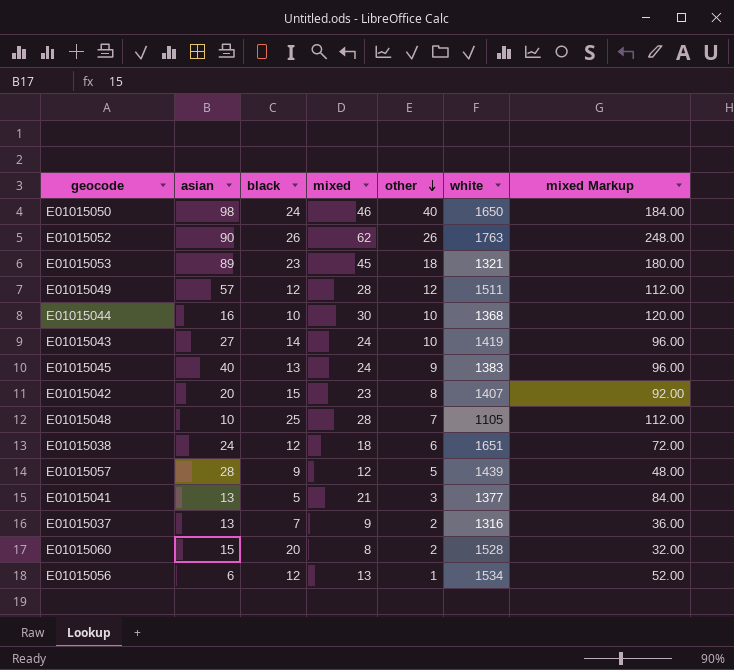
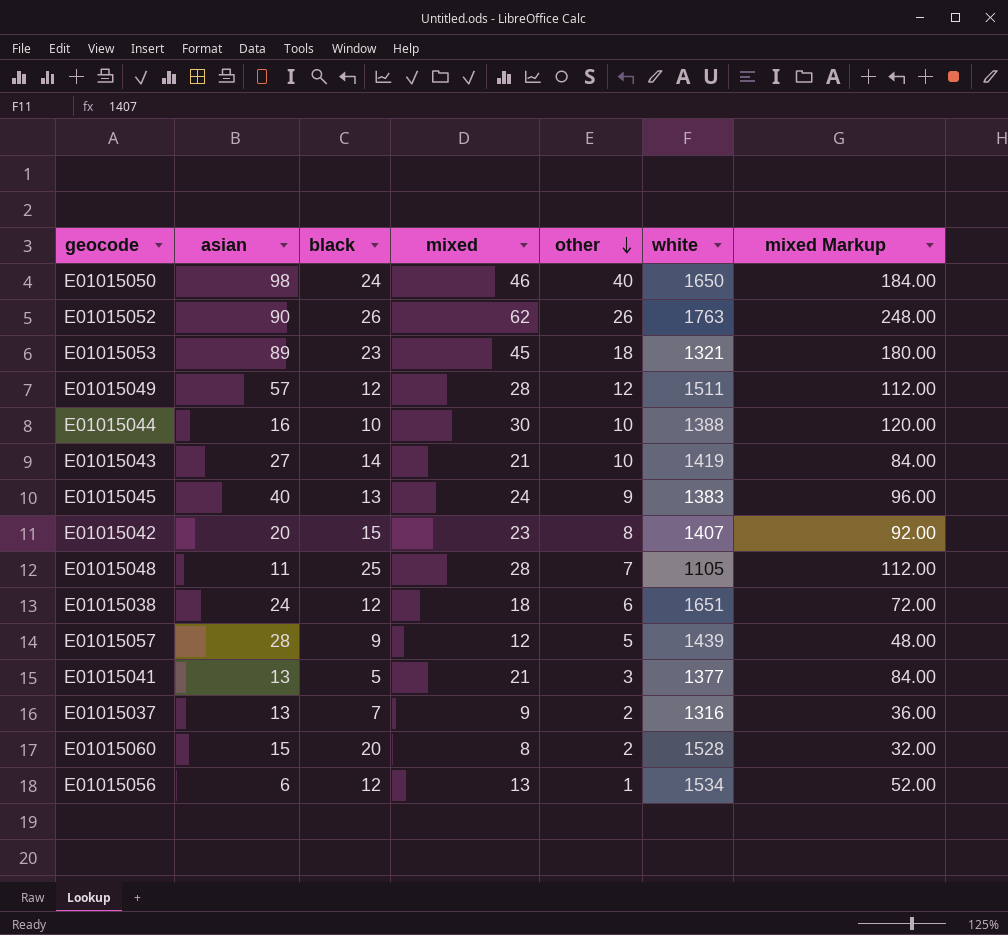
E01015044 | white: 1368 -> 1388
E01015043 | mixed: 24 -> 21
E01015043 | mixed Markup: 96.00 -> 84.00
E01015048 | asian: 10 -> 11

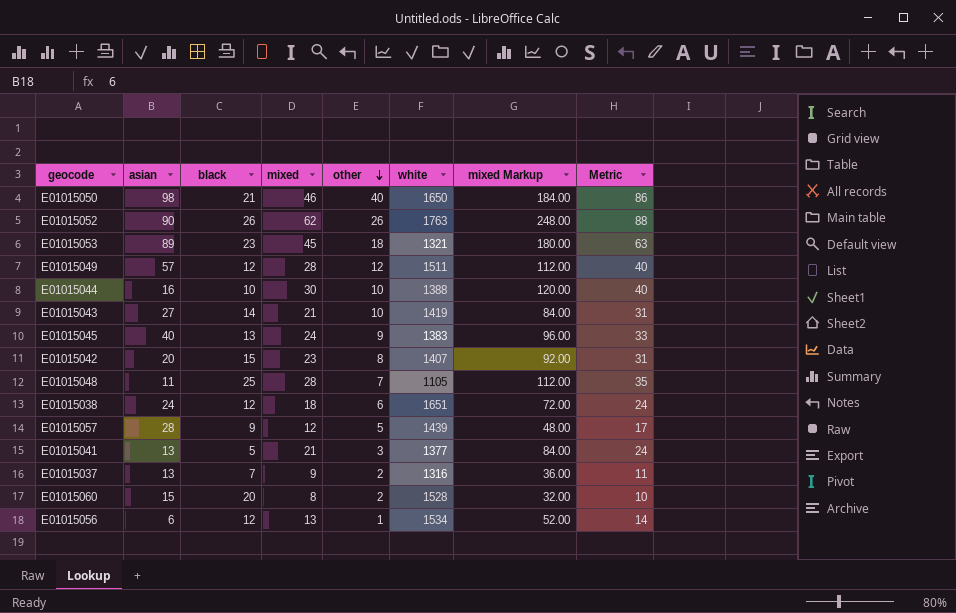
column Metric | formula: none -> [mixed] + [other]
E01015050 | black: 24 -> 21

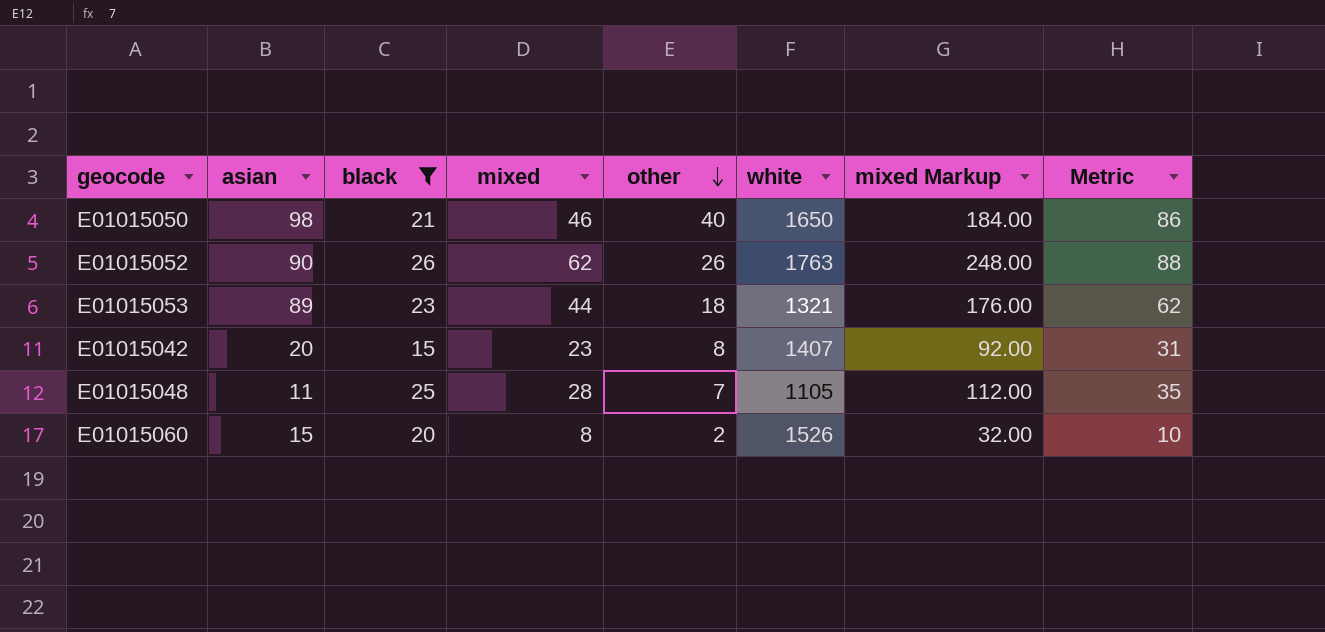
filter: none -> black >= 15
E01015053 | mixed: 45 -> 44
E01015053 | mixed Markup: 180.00 -> 176.00
E01015053 | Metric: 63 -> 62
E01015060 | white: 1528 -> 1526

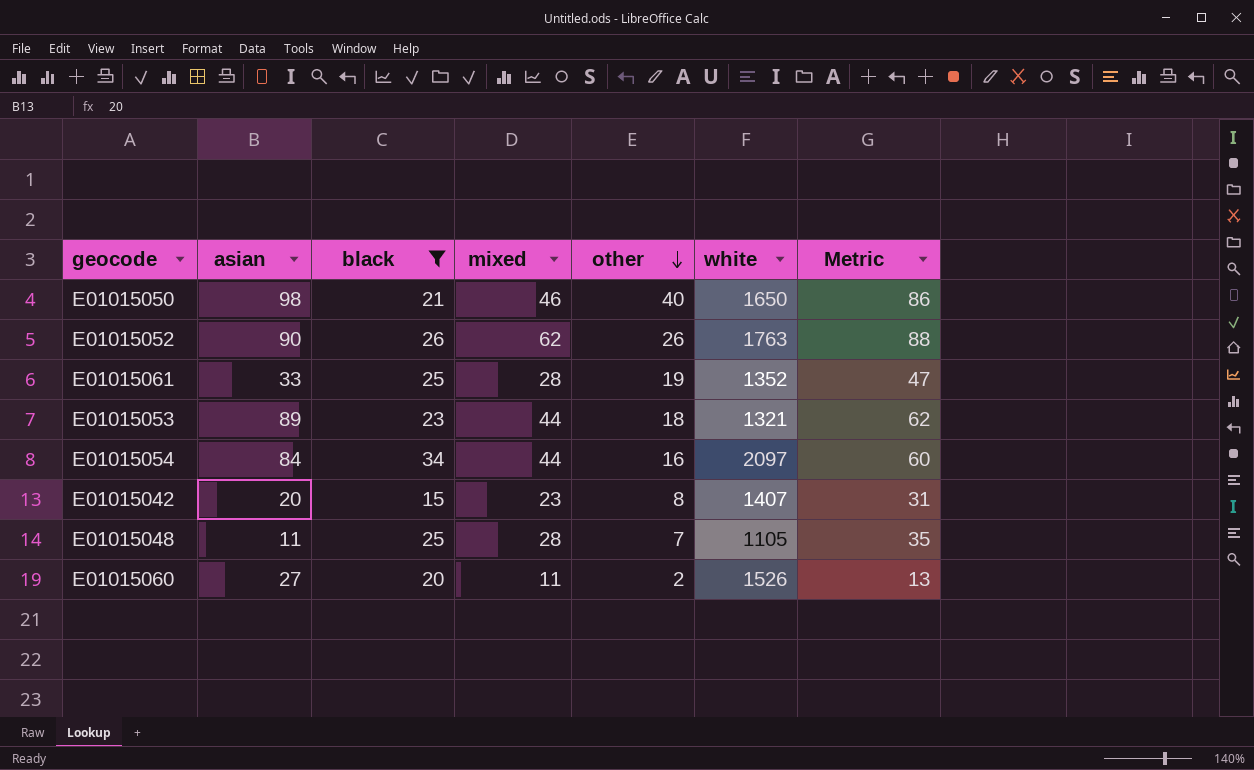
column mixed Markup | formula: [mixed] * 4 -> none
row E01015061: none -> 33 | 25 | 28 | 19 | 1352 | 47
row E01015054: none -> 84 | 34 | 44 | 16 | 2097 | 60
E01015060 | asian: 15 -> 27
E01015060 | mixed: 8 -> 11
E01015060 | Metric: 10 -> 13

